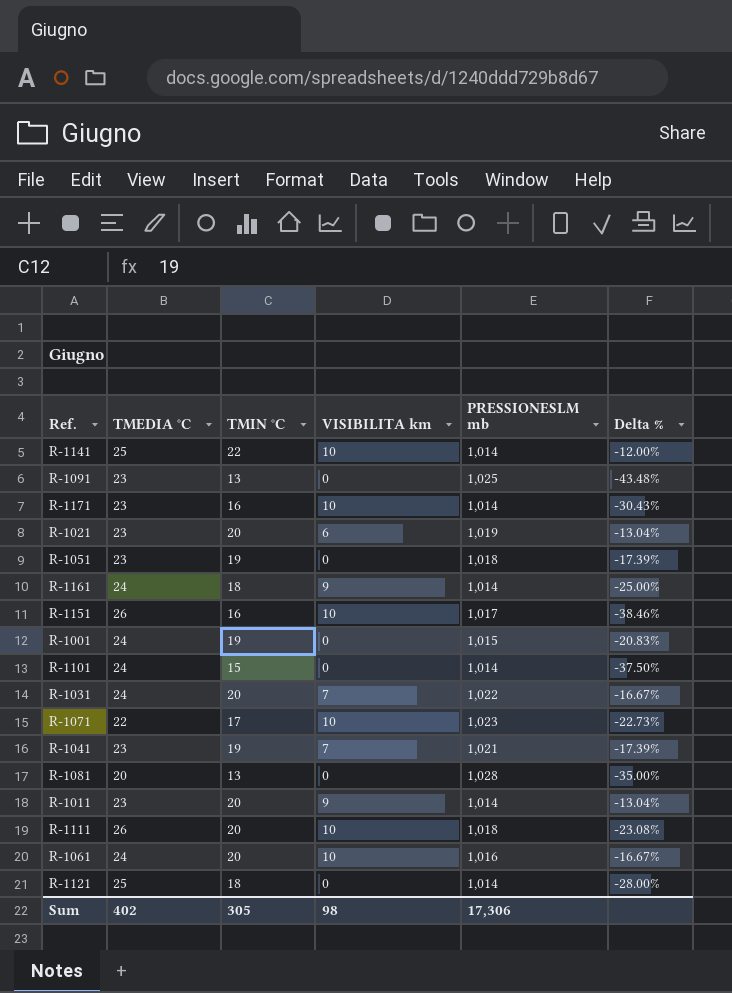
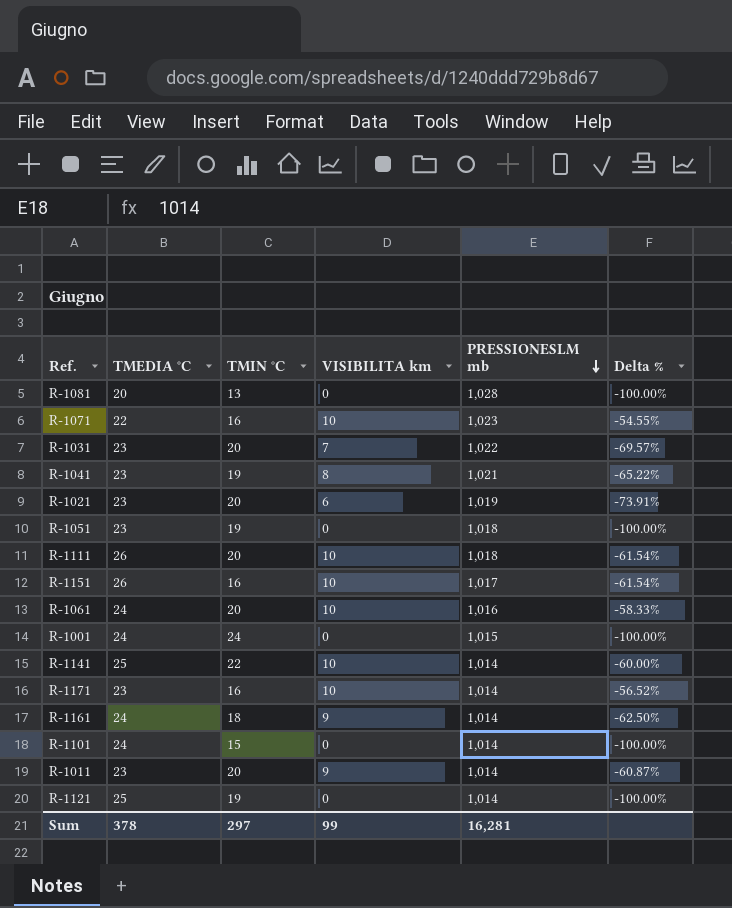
row order: none -> PRESSIONESLM mb descending
column Delta % | formula: ([TMIN °C] - [TMEDIA °C]) / [TMEDIA °C] -> ([VISIBILITA km] - [TMEDIA °C]) / [TMEDIA °C]
row R-1091: 23 | 13 | 0 | 1,025 | -43.48% -> none
R-1071 | TMIN °C: 17 -> 16
R-1031 | TMEDIA °C: 24 -> 23
R-1041 | VISIBILITA km: 7 -> 8
R-1001 | TMIN °C: 19 -> 24
R-1121 | TMIN °C: 18 -> 19
Sum | TMEDIA °C: 402 -> 378
Sum | TMIN °C: 305 -> 297
Sum | VISIBILITA km: 98 -> 99
Sum | PRESSIONESLM mb: 17,306 -> 16,281

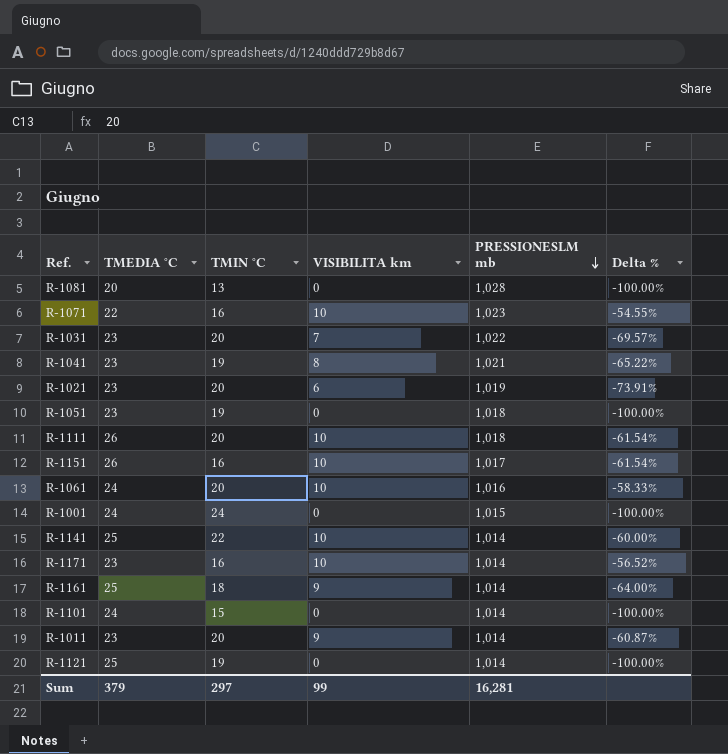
R-1161 | TMEDIA °C: 24 -> 25
R-1161 | Delta %: -62.50% -> -64.00%
Sum | TMEDIA °C: 378 -> 379

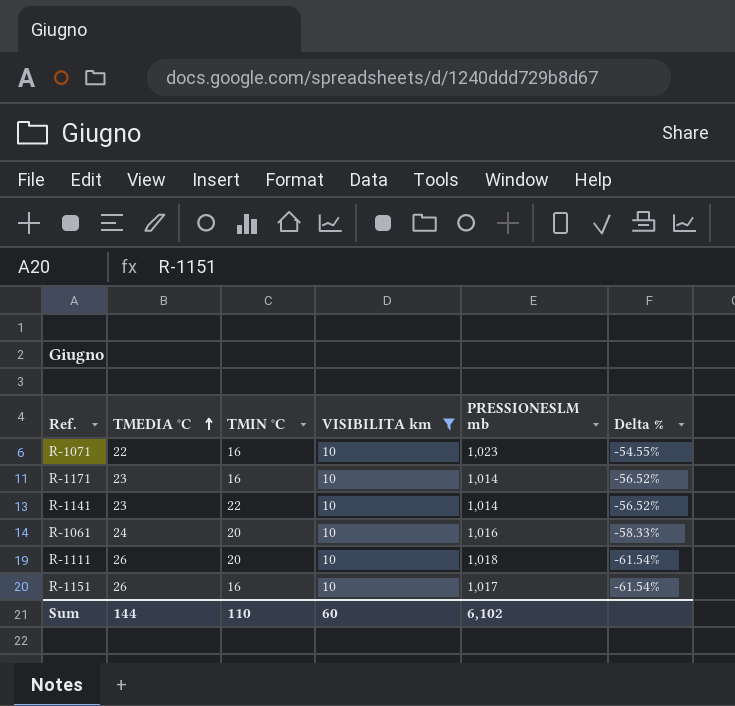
filter: none -> VISIBILITA km = 10
row order: PRESSIONESLM mb descending -> TMEDIA °C ascending
R-1141 | TMEDIA °C: 25 -> 23
R-1141 | Delta %: -60.00% -> -56.52%
Sum | TMEDIA °C: 379 -> 144
Sum | TMIN °C: 297 -> 110
Sum | VISIBILITA km: 99 -> 60
Sum | PRESSIONESLM mb: 16,281 -> 6,102

